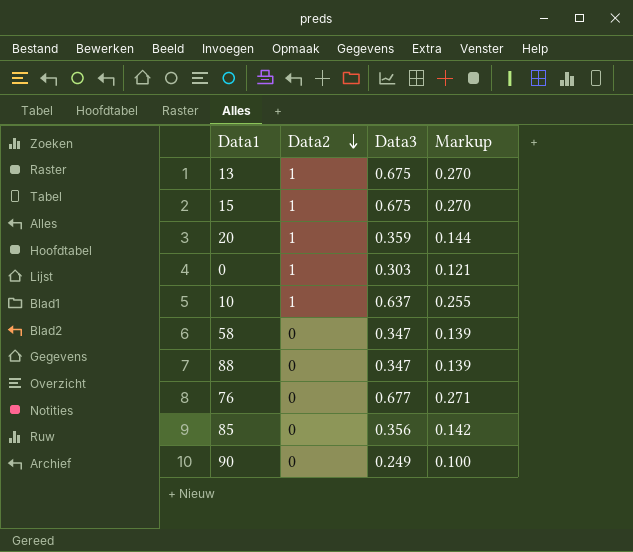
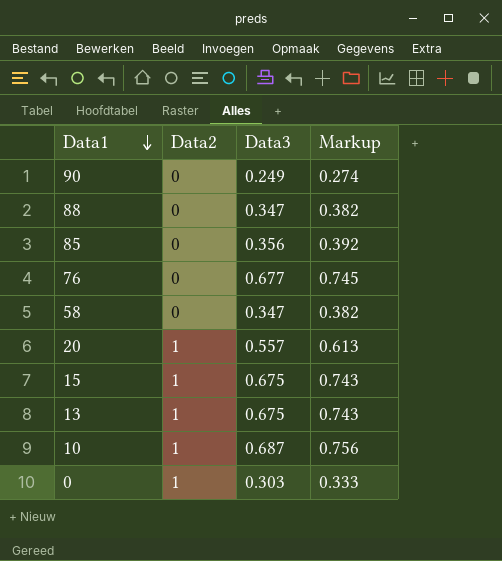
row order: Data2 descending -> Data1 descending
column Markup | formula: [Data3] * 0.4 -> [Data3] * 1.1
20 | Data3: 0.359 -> 0.557
10 | Data3: 0.637 -> 0.687

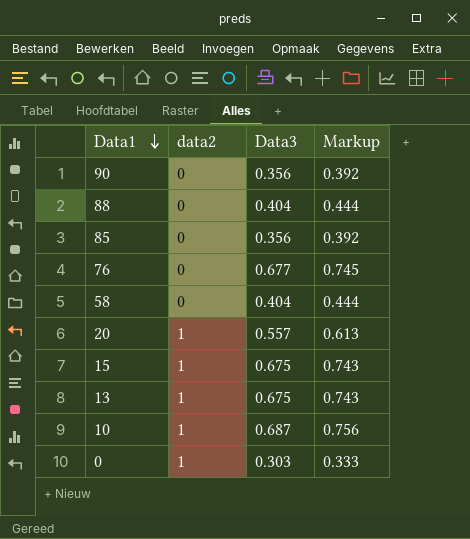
column name: Data2 -> data2
90 | Data3: 0.249 -> 0.356
90 | Markup: 0.274 -> 0.392
88 | Data3: 0.347 -> 0.404
88 | Markup: 0.382 -> 0.444
58 | Data3: 0.347 -> 0.404
58 | Markup: 0.382 -> 0.444

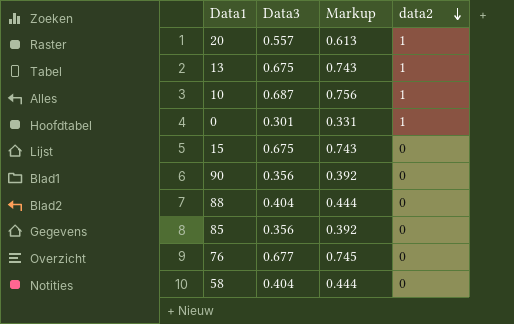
row order: Data1 descending -> data2 descending
column data2 | position: 2 -> 4
0 | Data3: 0.303 -> 0.301
0 | Markup: 0.333 -> 0.331
15 | data2: 1 -> 0

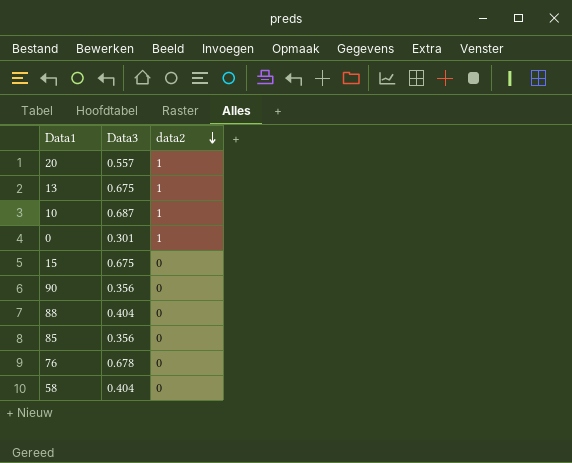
column Markup | formula: [Data3] * 1.1 -> none
76 | Data3: 0.677 -> 0.678

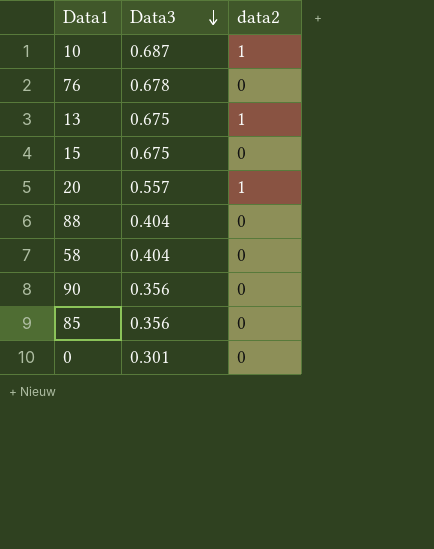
row order: data2 descending -> Data3 descending
0 | data2: 1 -> 0

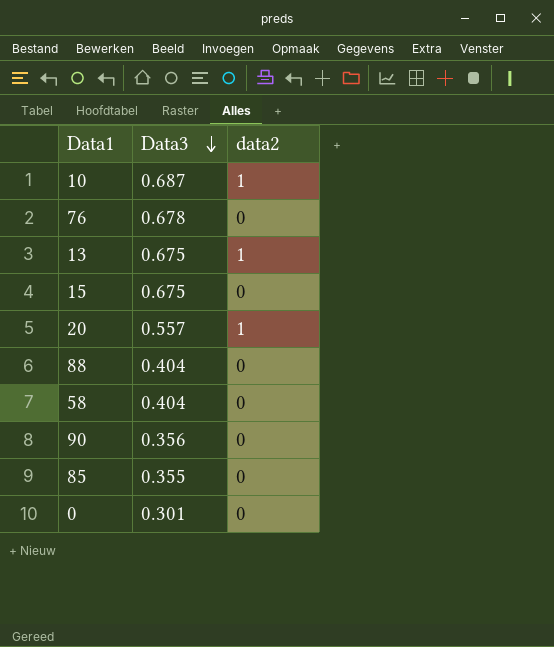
85 | Data3: 0.356 -> 0.355

